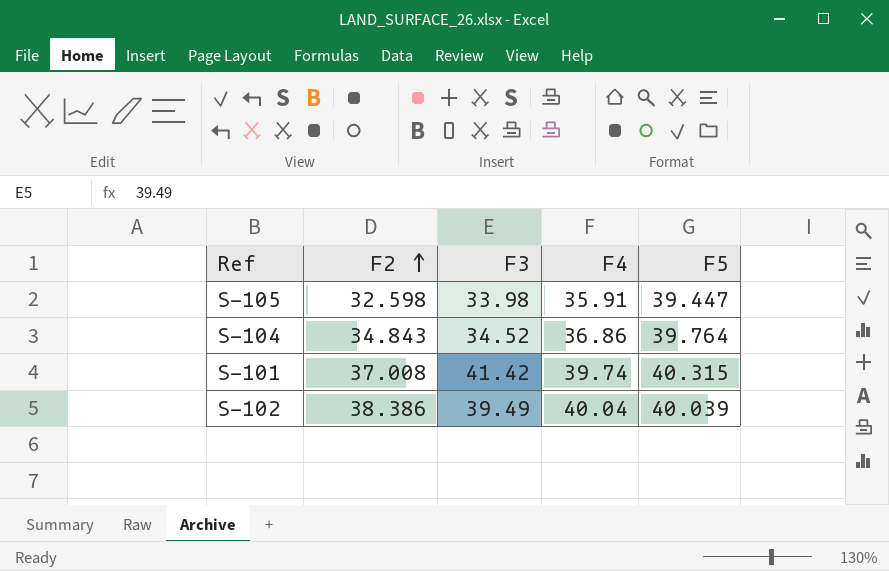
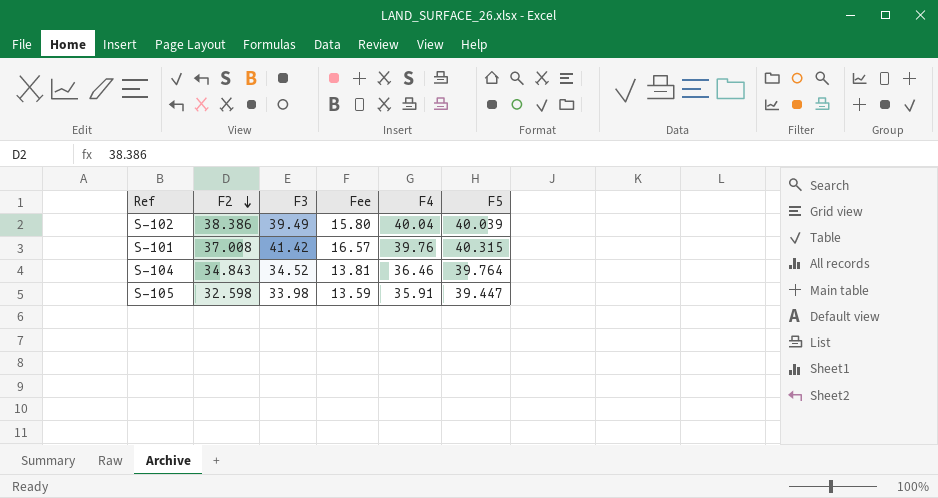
row order: F2 ascending -> F2 descending
column Fee | formula: none -> [F3] * 0.4
S-101 | F4: 39.74 -> 39.76
S-104 | F4: 36.86 -> 36.46

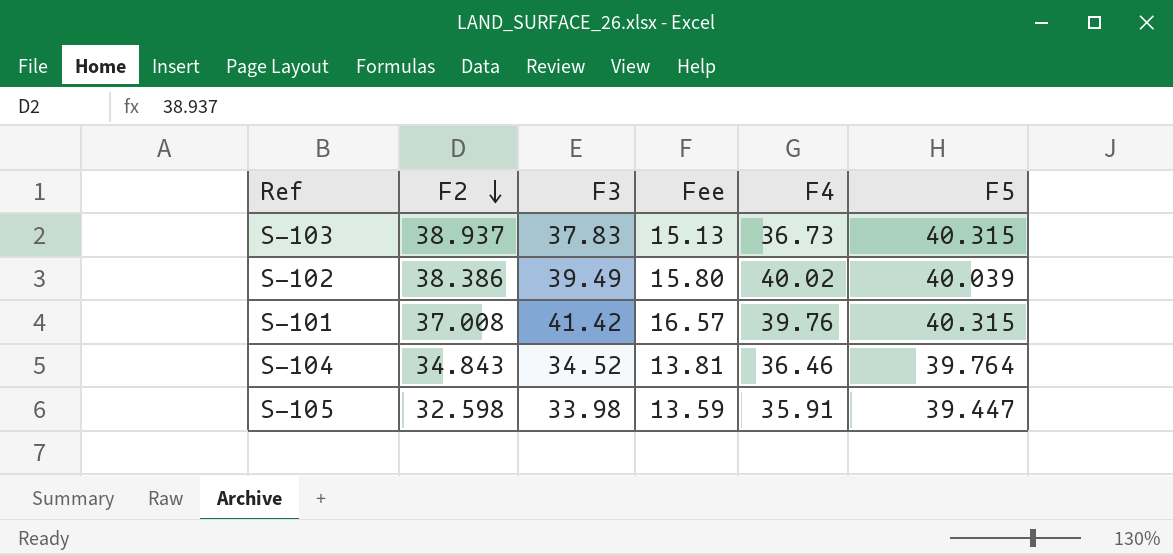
row S-103: none -> 38.937 | 37.83 | 15.13 | 36.73 | 40.315
S-102 | F4: 40.04 -> 40.02

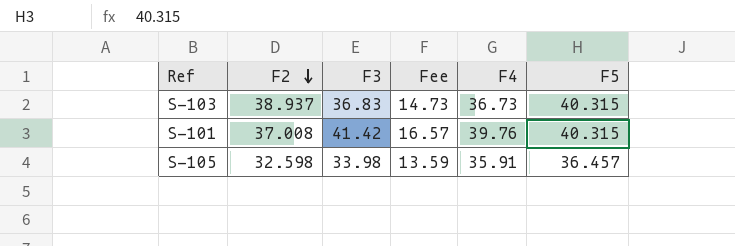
row S-102: 38.386 | 39.49 | 15.80 | 40.02 | 40.039 -> none
row S-104: 34.843 | 34.52 | 13.81 | 36.46 | 39.764 -> none
S-103 | F3: 37.83 -> 36.83
S-103 | Fee: 15.13 -> 14.73
S-105 | F5: 39.447 -> 36.457

